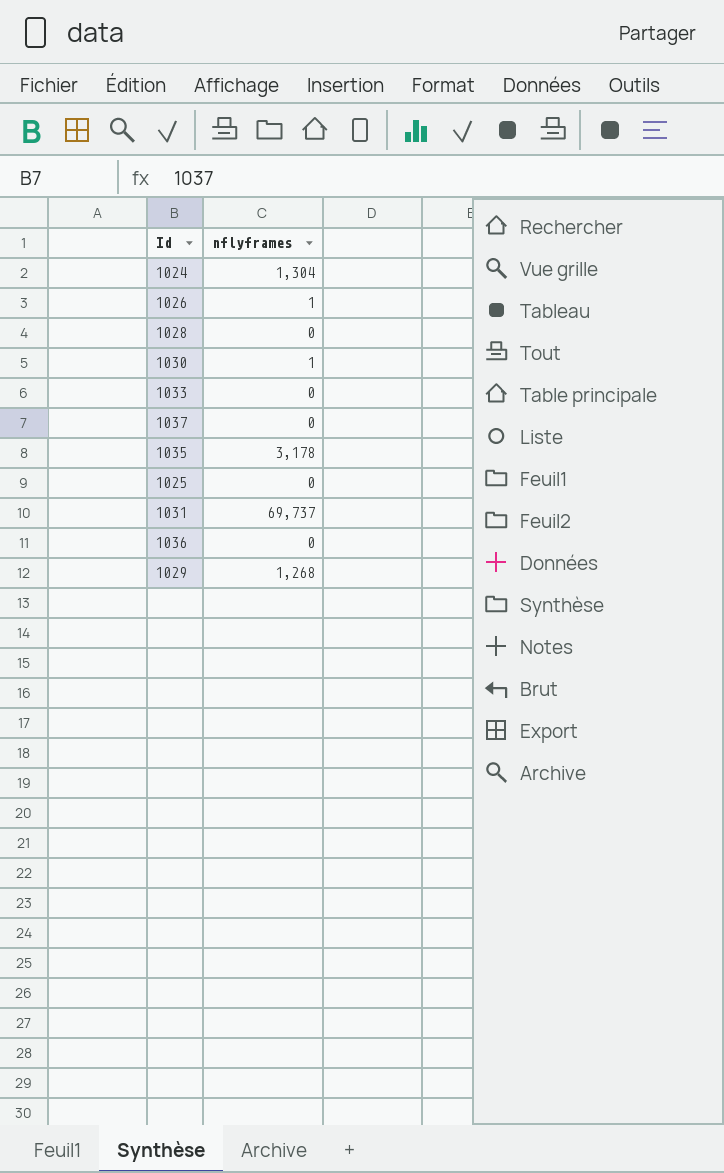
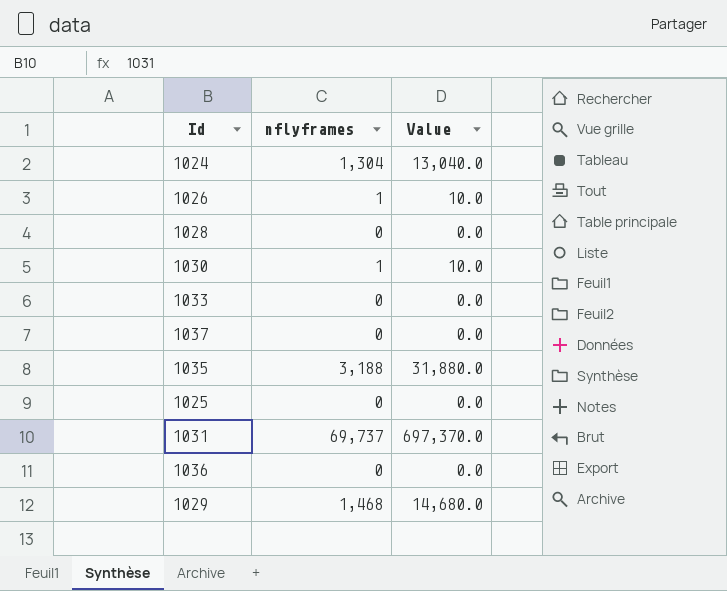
column Value | formula: none -> [nflyframes] * 10
1035 | nflyframes: 3,178 -> 3,188
1029 | nflyframes: 1,268 -> 1,468

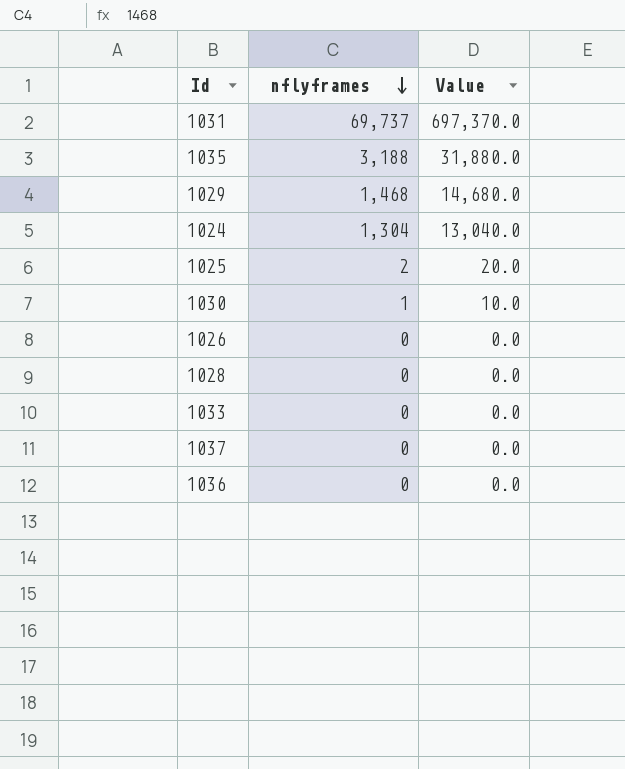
row order: none -> nflyframes descending
1025 | nflyframes: 0 -> 2
1025 | Value: 0.0 -> 20.0
1026 | nflyframes: 1 -> 0
1026 | Value: 10.0 -> 0.0

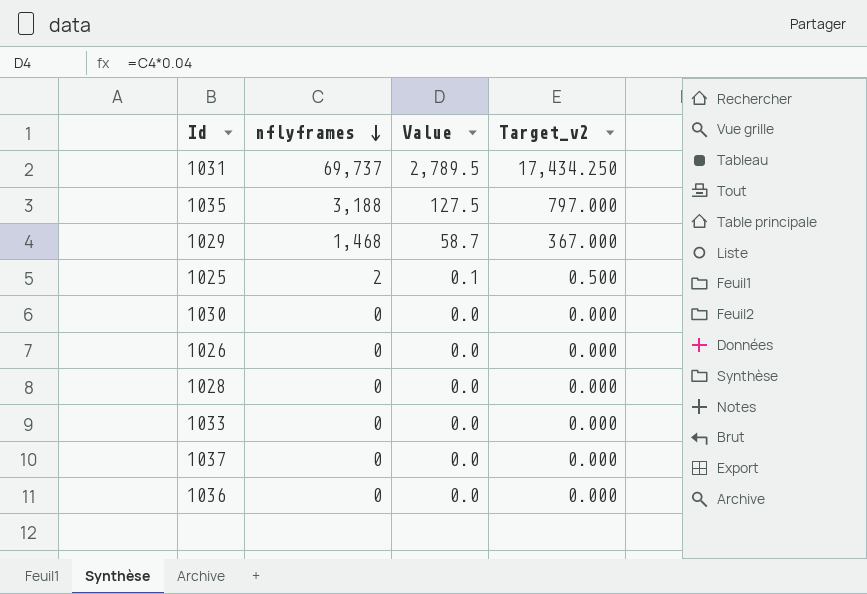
column Value | formula: [nflyframes] * 10 -> [nflyframes] * 0.04
column Target_v2 | formula: none -> [nflyframes] * 0.25
row 1024: 1,304 | 13,040.0 -> none
1030 | nflyframes: 1 -> 0

